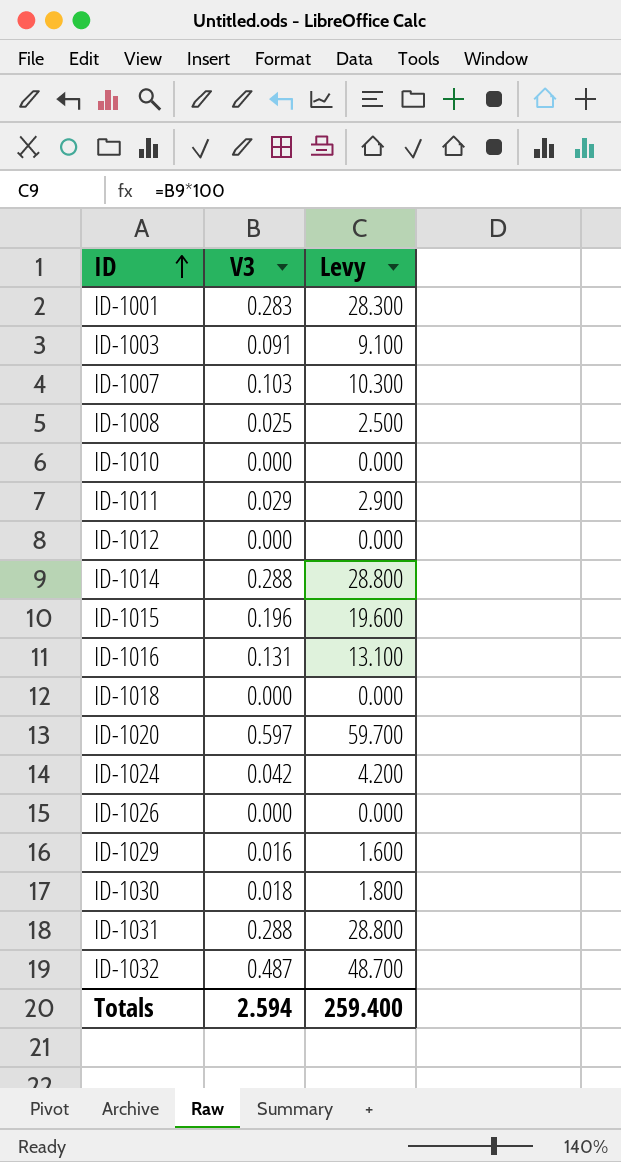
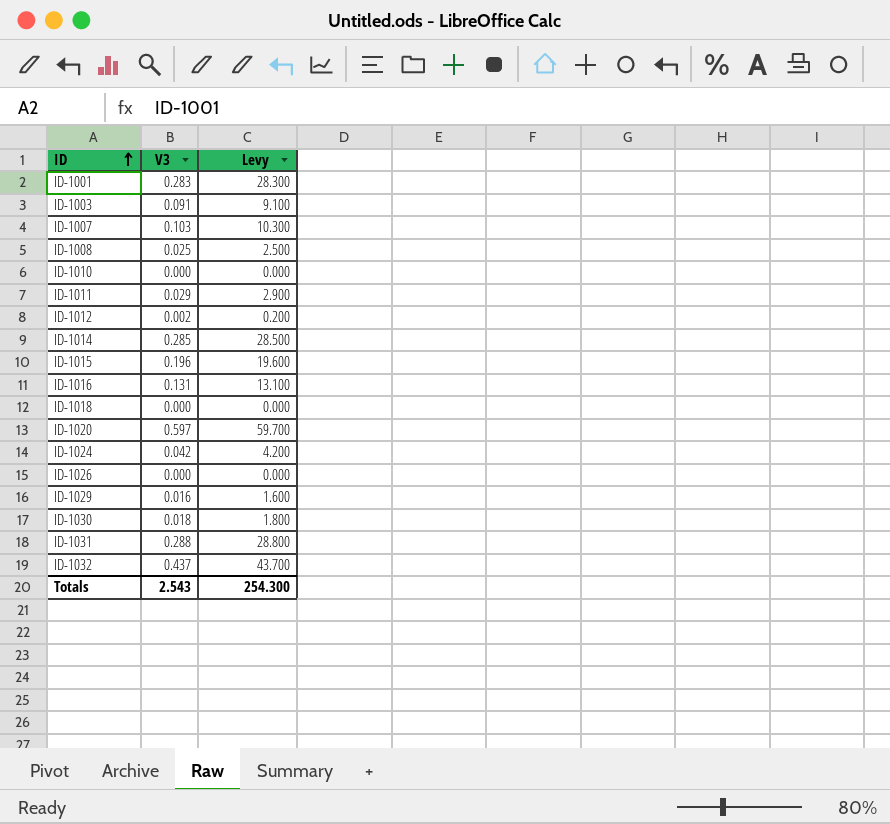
ID-1012 | V3: 0.000 -> 0.002
ID-1012 | Levy: 0.000 -> 0.200
ID-1014 | V3: 0.288 -> 0.285
ID-1014 | Levy: 28.800 -> 28.500
ID-1032 | V3: 0.487 -> 0.437
ID-1032 | Levy: 48.700 -> 43.700
Totals | V3: 2.594 -> 2.543
Totals | Levy: 259.400 -> 254.300

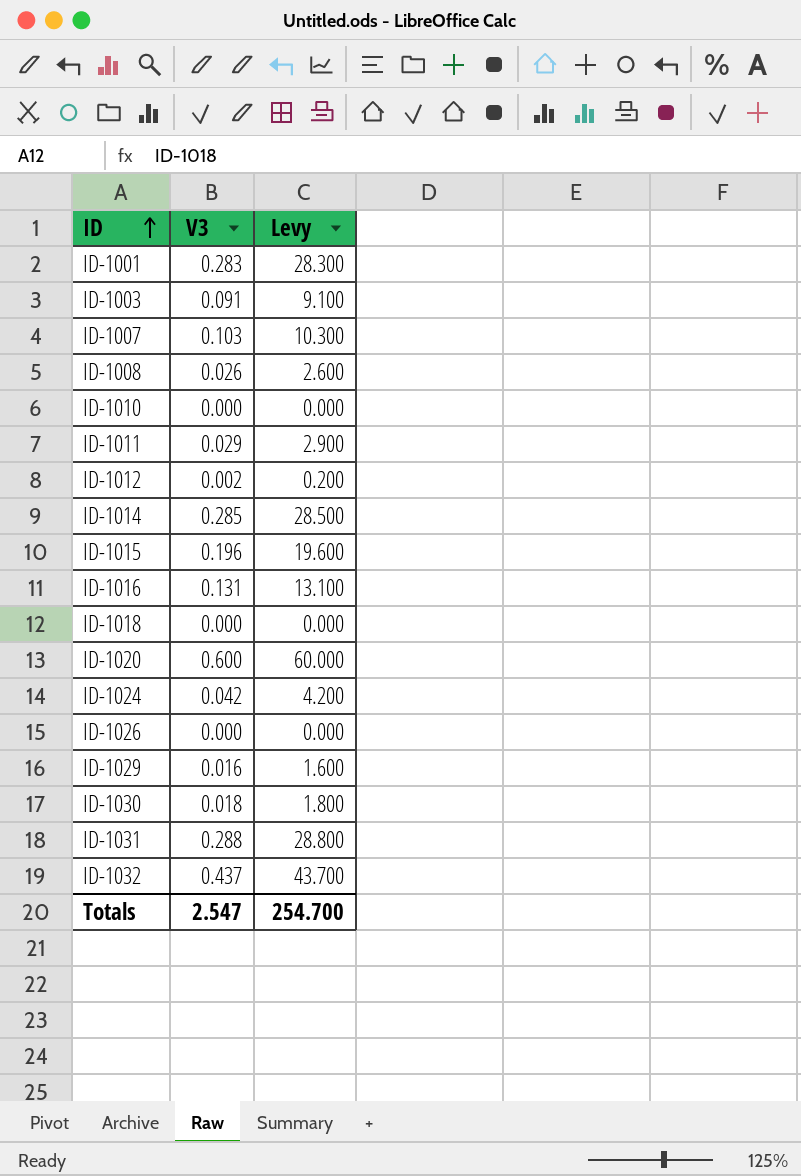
ID-1008 | V3: 0.025 -> 0.026
ID-1008 | Levy: 2.500 -> 2.600
ID-1020 | V3: 0.597 -> 0.600
ID-1020 | Levy: 59.700 -> 60.000
Totals | V3: 2.543 -> 2.547
Totals | Levy: 254.300 -> 254.700

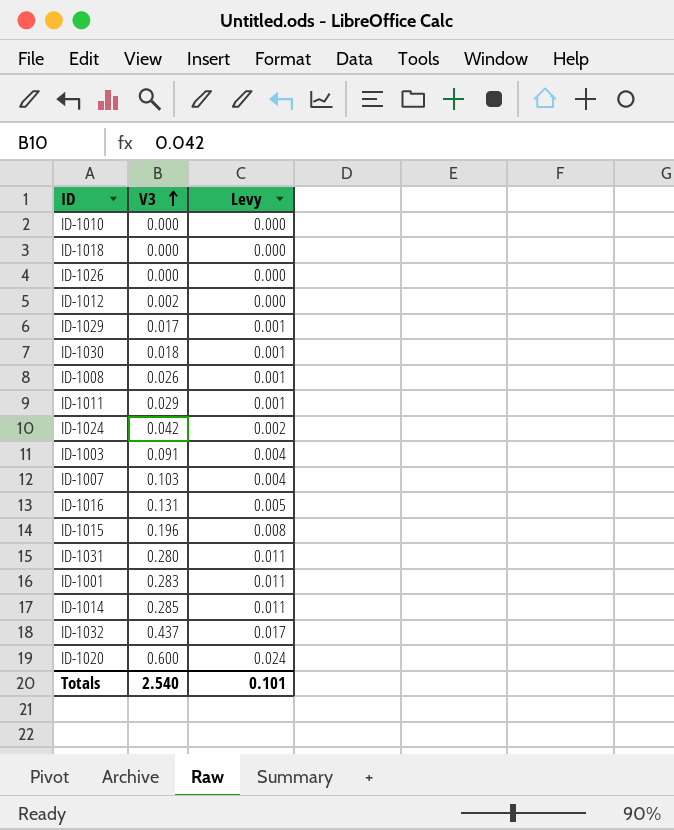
row order: ID ascending -> V3 ascending
column Levy | formula: [V3] * 100 -> [V3] * 0.04
ID-1029 | V3: 0.016 -> 0.017
ID-1031 | V3: 0.288 -> 0.280
Totals | V3: 2.547 -> 2.540
Totals | Levy: 254.700 -> 0.101

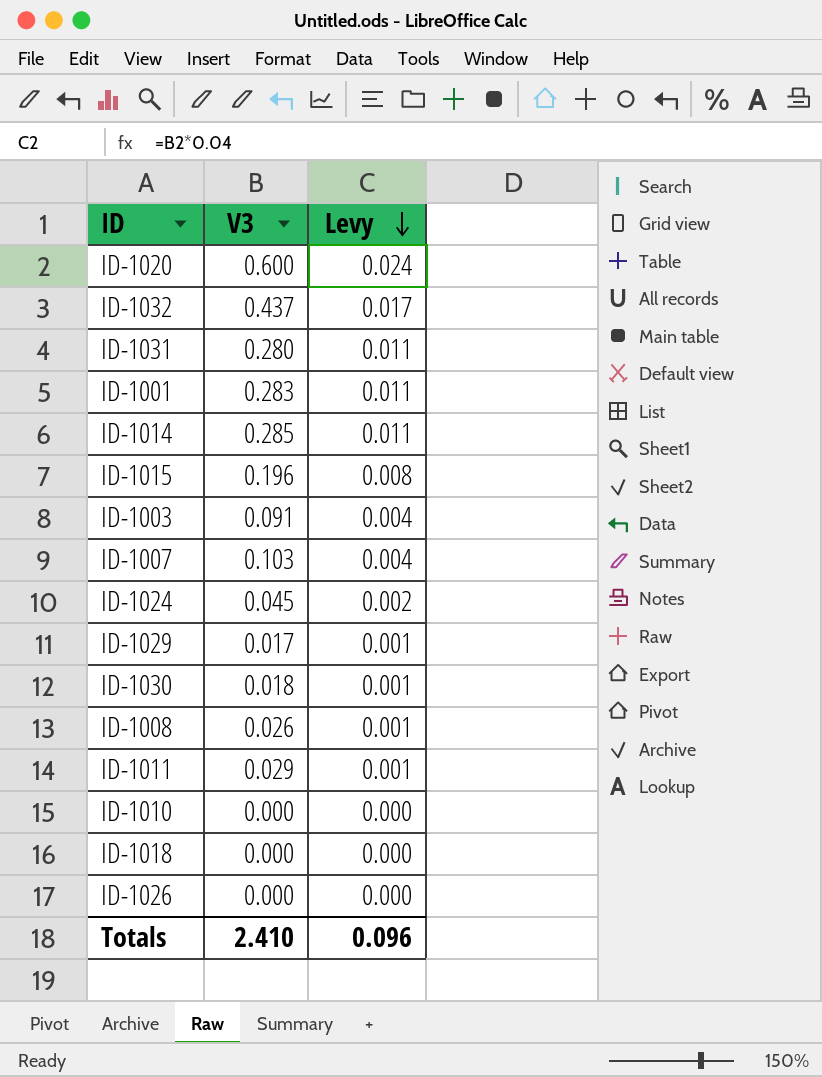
row order: V3 ascending -> Levy descending
row ID-1012: 0.002 | 0.000 -> none
row ID-1016: 0.131 | 0.005 -> none
ID-1024 | V3: 0.042 -> 0.045
Totals | V3: 2.540 -> 2.410
Totals | Levy: 0.101 -> 0.096

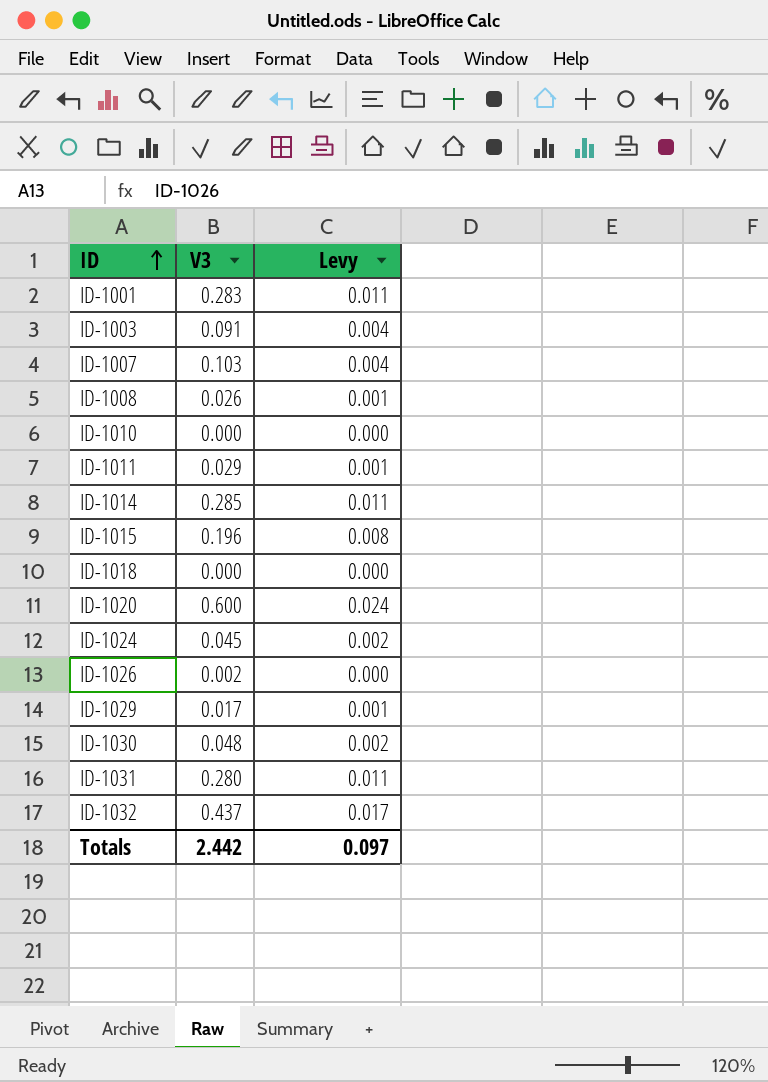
row order: Levy descending -> ID ascending
ID-1026 | V3: 0.000 -> 0.002
ID-1030 | V3: 0.018 -> 0.048
ID-1030 | Levy: 0.001 -> 0.002
Totals | V3: 2.410 -> 2.442
Totals | Levy: 0.096 -> 0.097

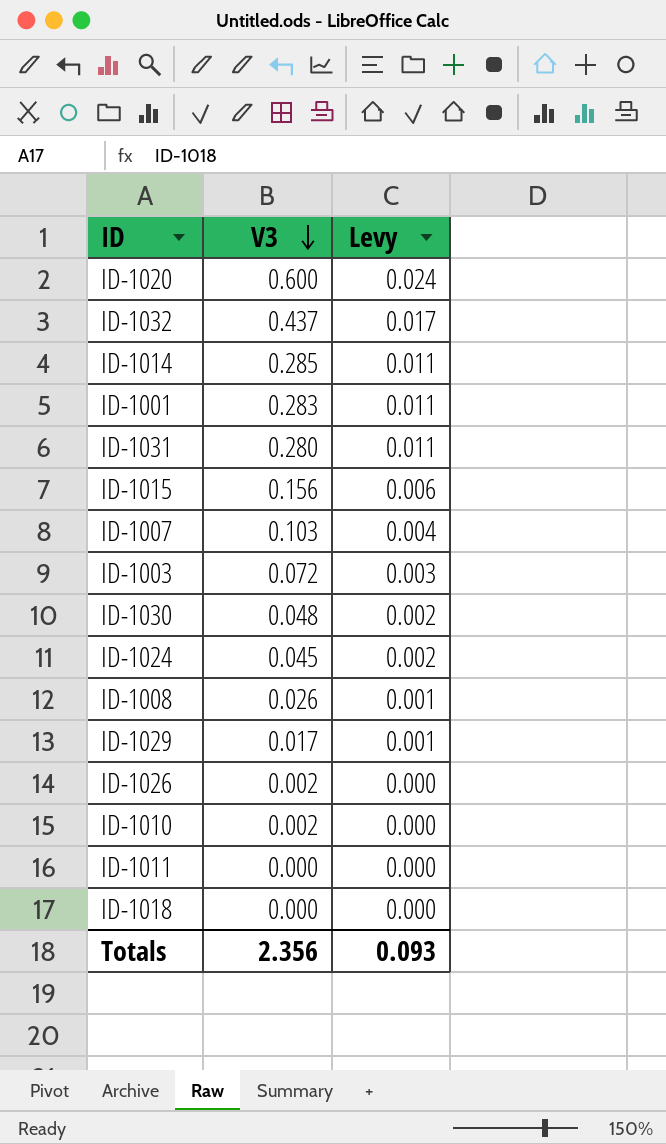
row order: ID ascending -> V3 descending
ID-1015 | V3: 0.196 -> 0.156
ID-1015 | Levy: 0.008 -> 0.006
ID-1003 | V3: 0.091 -> 0.072
ID-1003 | Levy: 0.004 -> 0.003
ID-1010 | V3: 0.000 -> 0.002
ID-1011 | V3: 0.029 -> 0.000
ID-1011 | Levy: 0.001 -> 0.000
Totals | V3: 2.442 -> 2.356
Totals | Levy: 0.097 -> 0.093

